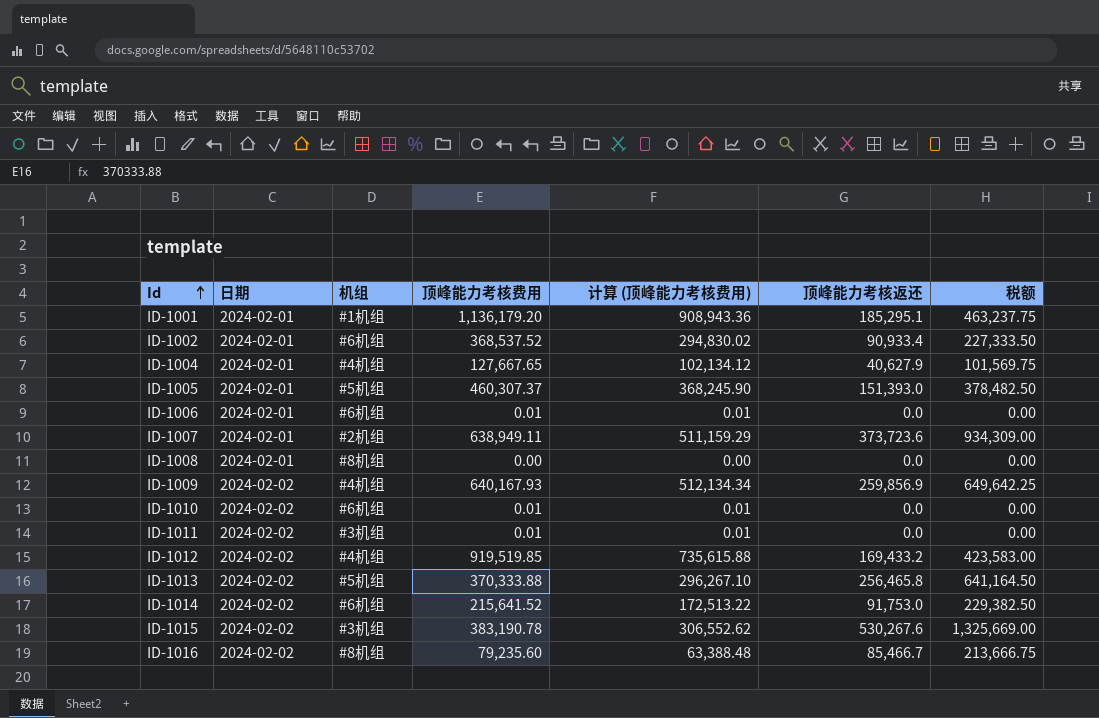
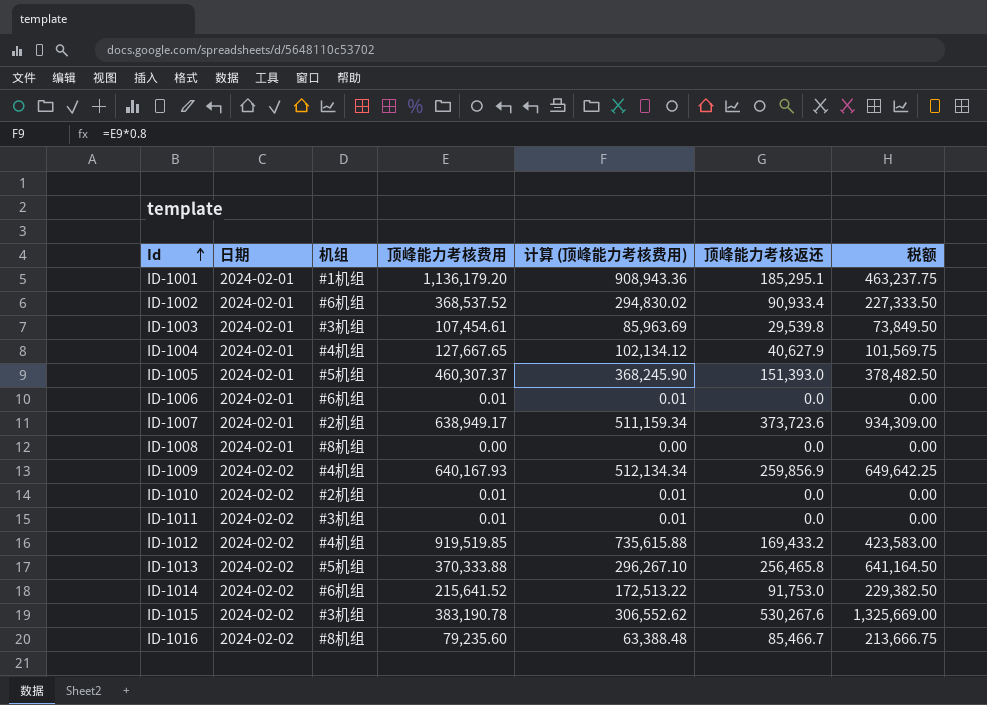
row ID-1003: none -> 2024-02-01 | #3机组 | 107,454.61 | 85,963.69 | 29,539.8 | 73,849.50
ID-1007 | 顶峰能力考核费用: 638,949.11 -> 638,949.17
ID-1007 | 计算 (顶峰能力考核费用): 511,159.29 -> 511,159.34
ID-1010 | 机组: #6机组 -> #2机组

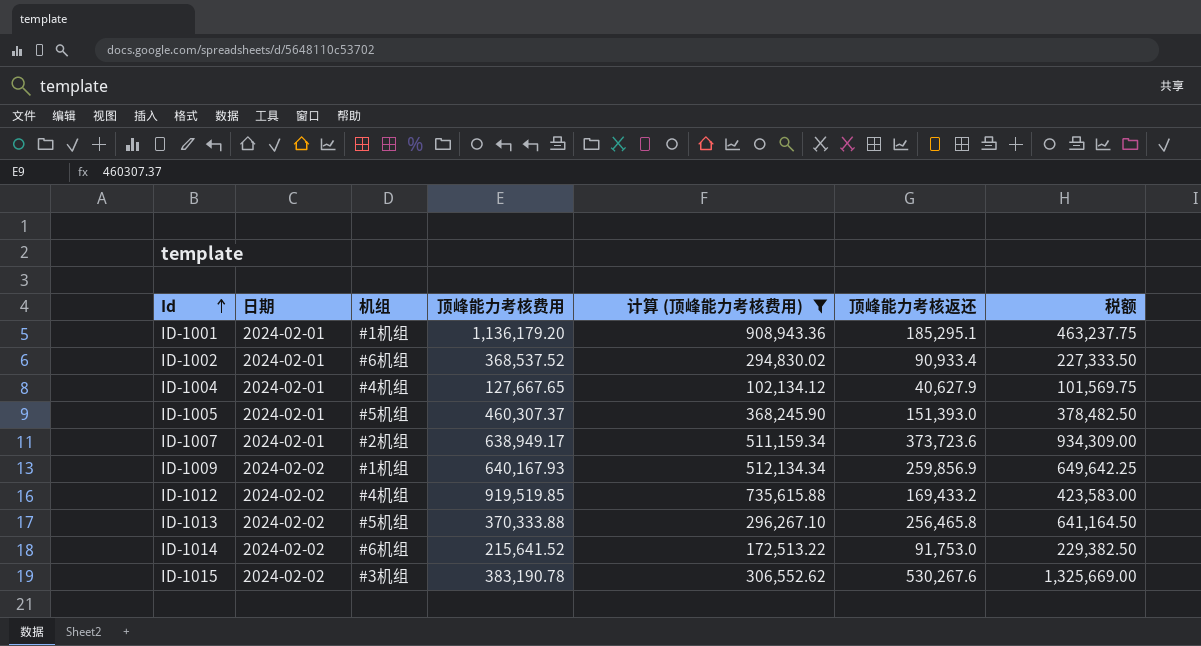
filter: none -> 计算 (顶峰能力考核费用) >= 102,134.12
ID-1009 | 机组: #4机组 -> #1机组

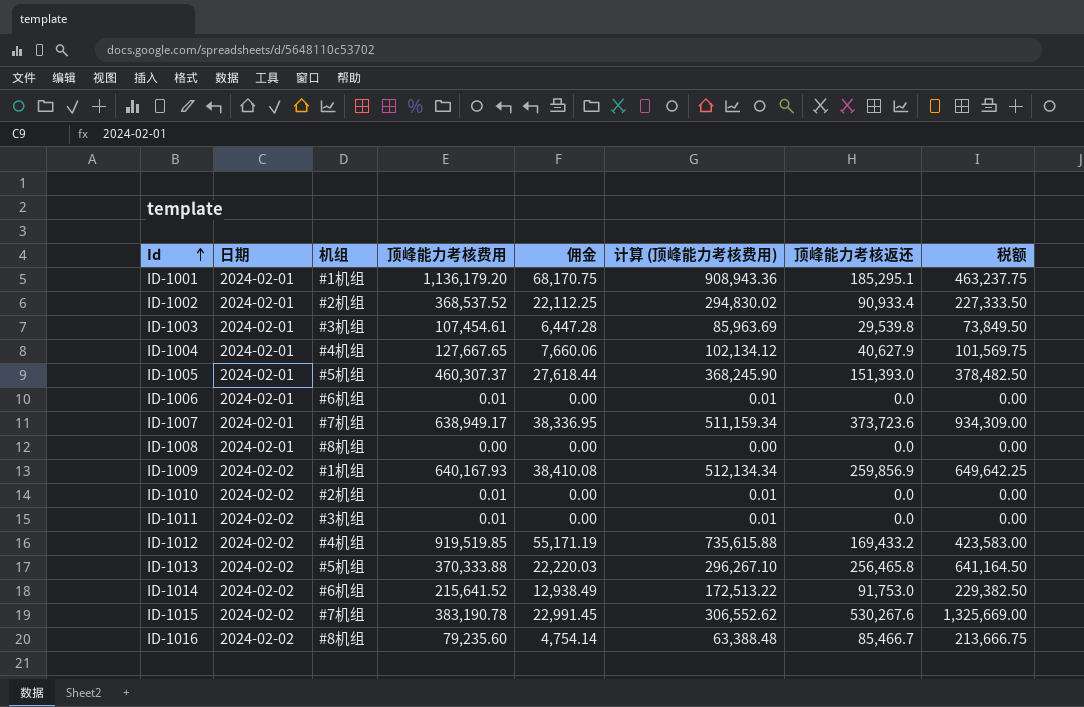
filter: 计算 (顶峰能力考核费用) >= 102,134.12 -> none
column 佣金 | formula: none -> [顶峰能力考核费用] * 0.06
ID-1002 | 机组: #6机组 -> #2机组
ID-1007 | 机组: #2机组 -> #7机组
ID-1015 | 机组: #3机组 -> #7机组

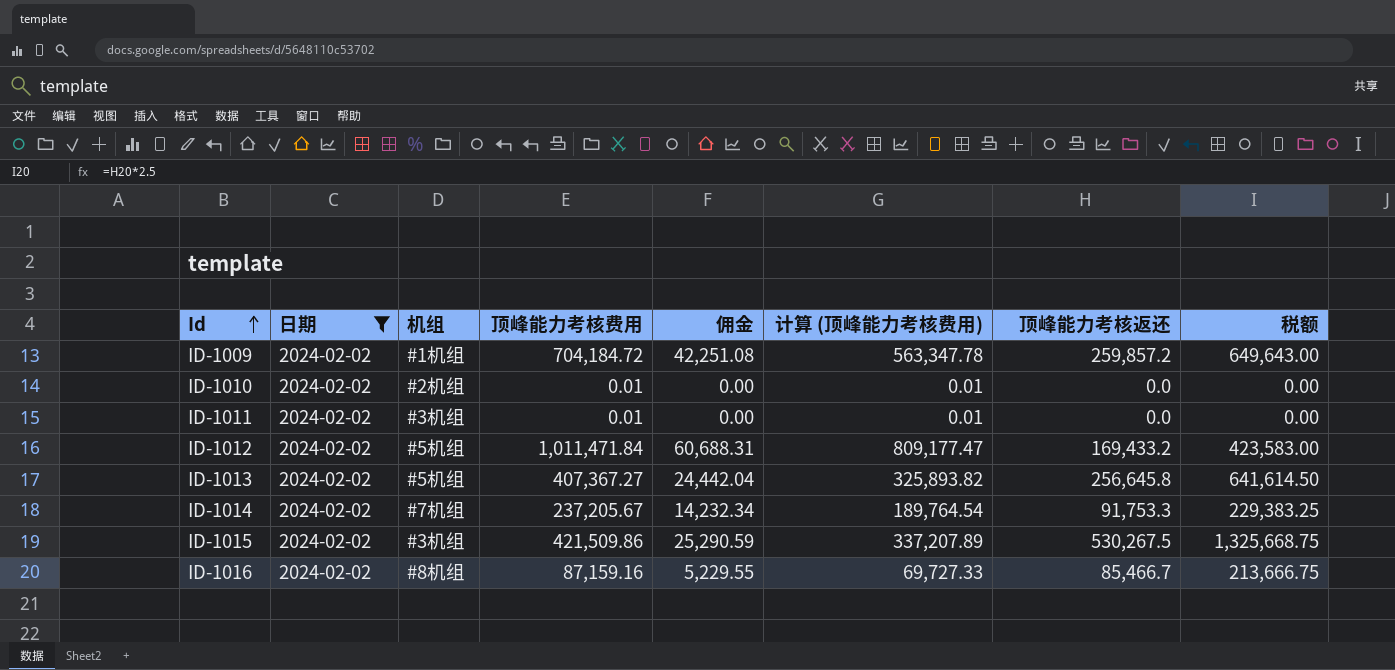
filter: none -> 日期 = 2024-02-02
ID-1009 | 顶峰能力考核费用: 640,167.93 -> 704,184.72
ID-1009 | 佣金: 38,410.08 -> 42,251.08
ID-1009 | 计算 (顶峰能力考核费用): 512,134.34 -> 563,347.78
ID-1009 | 顶峰能力考核返还: 259,856.9 -> 259,857.2
ID-1009 | 税额: 649,642.25 -> 649,643.00
ID-1012 | 机组: #4机组 -> #5机组
ID-1012 | 顶峰能力考核费用: 919,519.85 -> 1,011,471.84
ID-1012 | 佣金: 55,171.19 -> 60,688.31
ID-1012 | 计算 (顶峰能力考核费用): 735,615.88 -> 809,177.47
ID-1013 | 顶峰能力考核费用: 370,333.88 -> 407,367.27
ID-1013 | 佣金: 22,220.03 -> 24,442.04
ID-1013 | 计算 (顶峰能力考核费用): 296,267.10 -> 325,893.82
ID-1013 | 顶峰能力考核返还: 256,465.8 -> 256,645.8
ID-1013 | 税额: 641,164.50 -> 641,614.50
ID-1014 | 机组: #6机组 -> #7机组
ID-1014 | 顶峰能力考核费用: 215,641.52 -> 237,205.67
ID-1014 | 佣金: 12,938.49 -> 14,232.34
ID-1014 | 计算 (顶峰能力考核费用): 172,513.22 -> 189,764.54
ID-1014 | 顶峰能力考核返还: 91,753.0 -> 91,753.3
ID-1014 | 税额: 229,382.50 -> 229,383.25
ID-1015 | 机组: #7机组 -> #3机组
ID-1015 | 顶峰能力考核费用: 383,190.78 -> 421,509.86
ID-1015 | 佣金: 22,991.45 -> 25,290.59
ID-1015 | 计算 (顶峰能力考核费用): 306,552.62 -> 337,207.89
ID-1015 | 顶峰能力考核返还: 530,267.6 -> 530,267.5
ID-1015 | 税额: 1,325,669.00 -> 1,325,668.75
ID-1016 | 顶峰能力考核费用: 79,235.60 -> 87,159.16
ID-1016 | 佣金: 4,754.14 -> 5,229.55
ID-1016 | 计算 (顶峰能力考核费用): 63,388.48 -> 69,727.33

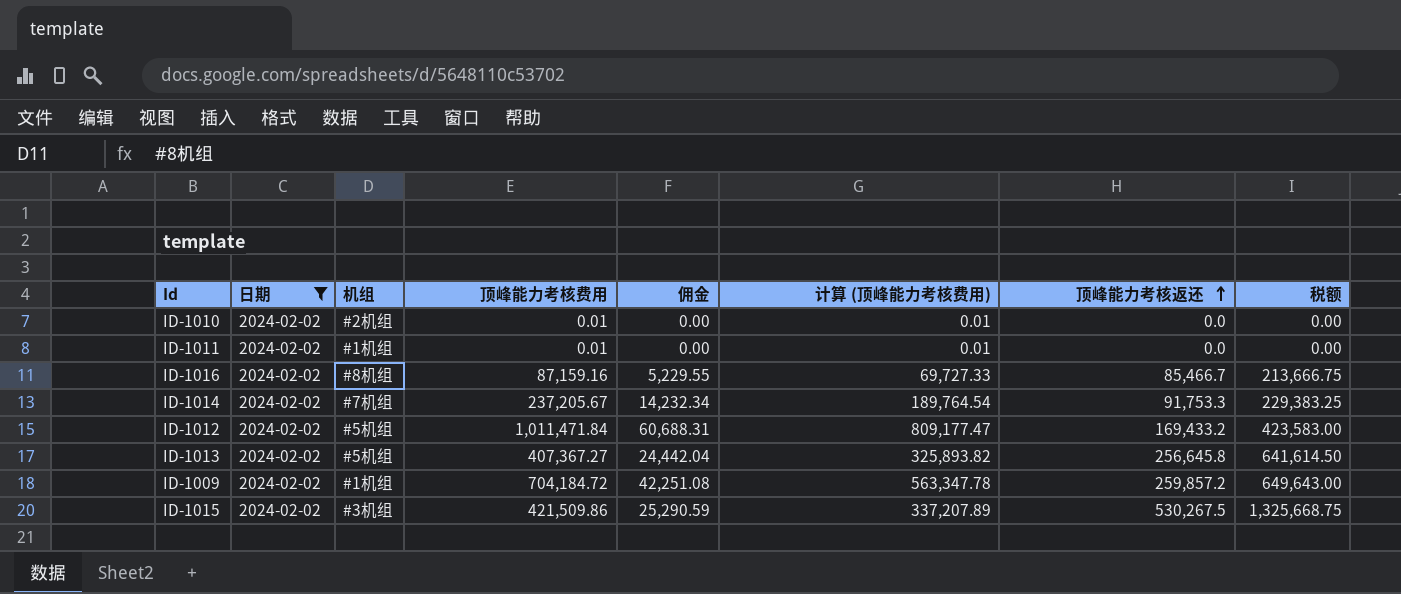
row order: Id ascending -> 顶峰能力考核返还 ascending
ID-1011 | 机组: #3机组 -> #1机组

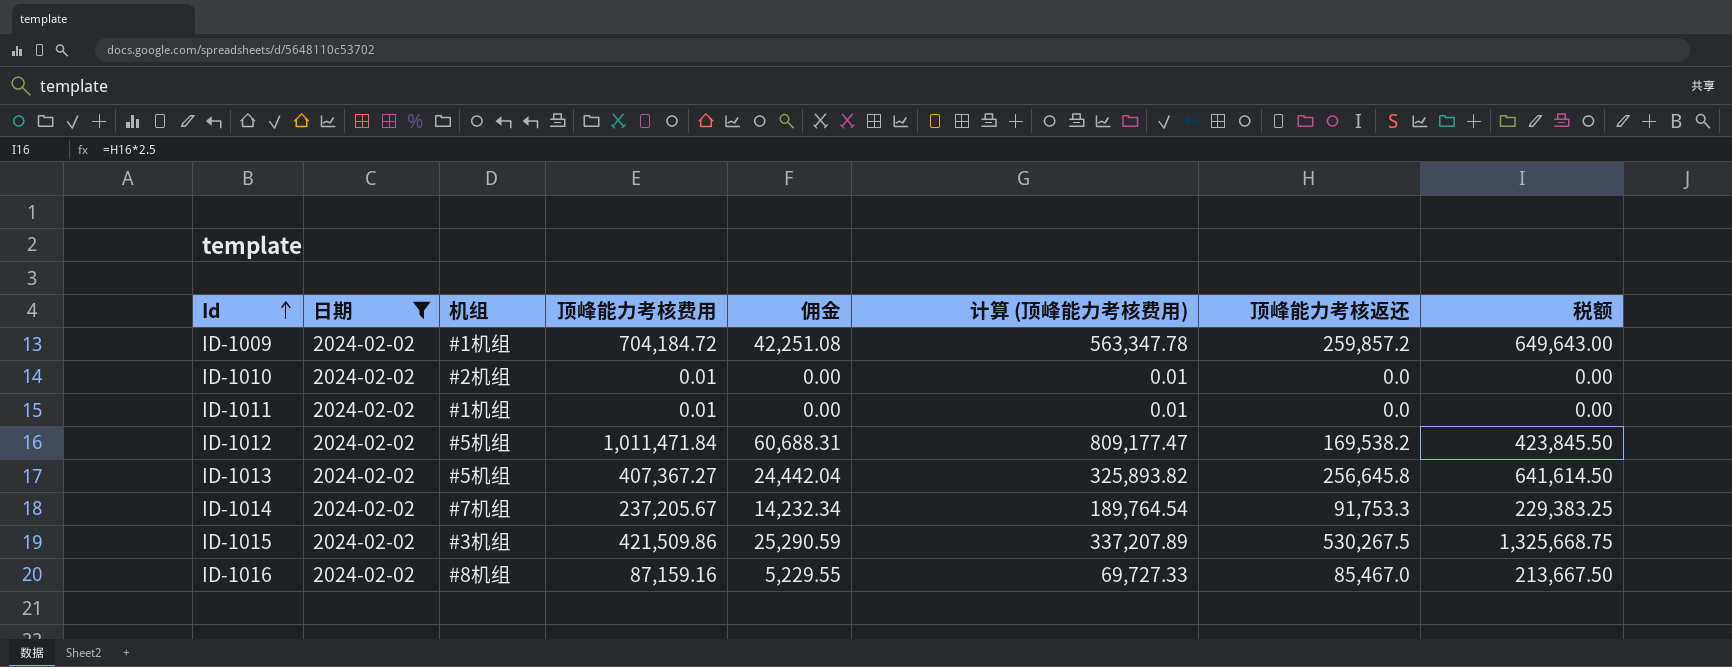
row order: 顶峰能力考核返还 ascending -> Id ascending
ID-1012 | 顶峰能力考核返还: 169,433.2 -> 169,538.2
ID-1012 | 税额: 423,583.00 -> 423,845.50
ID-1016 | 顶峰能力考核返还: 85,466.7 -> 85,467.0
ID-1016 | 税额: 213,666.75 -> 213,667.50

